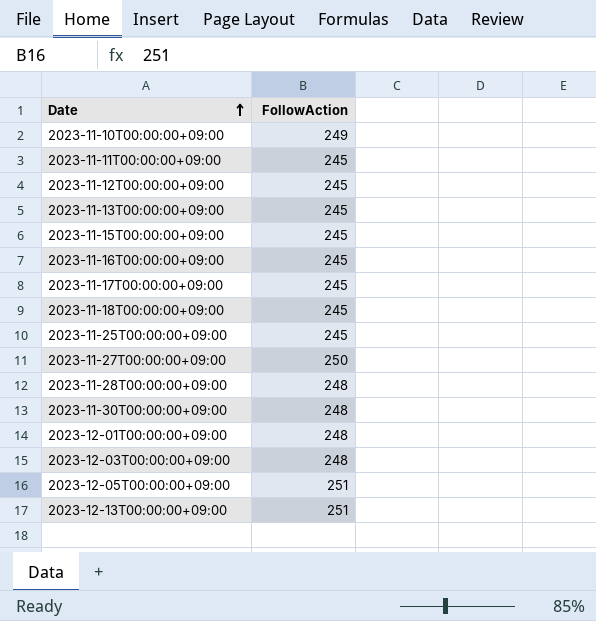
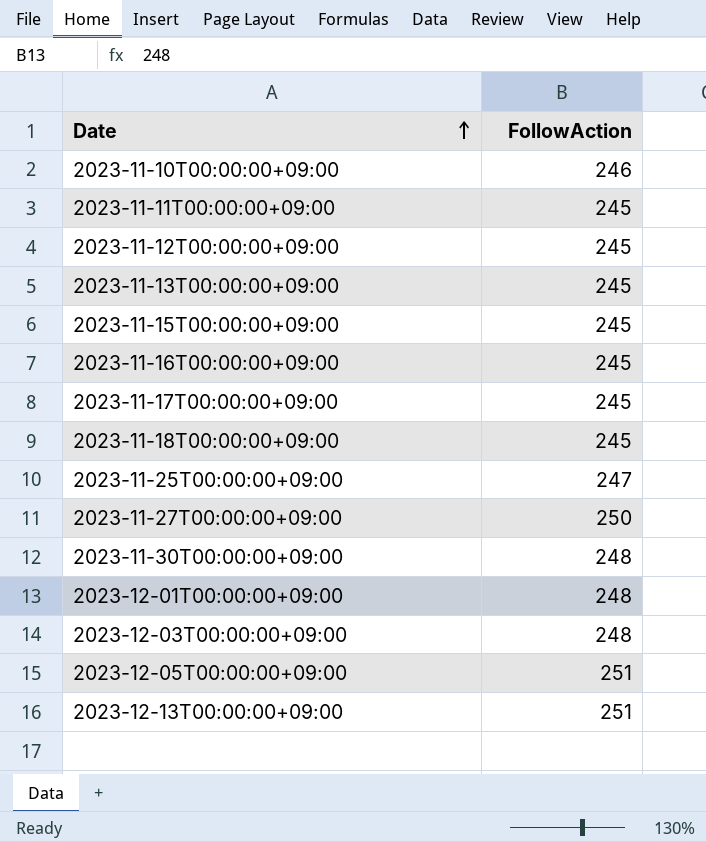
row 2023-11-28T00:00:00+09:00: 248 -> none
2023-11-10T00:00:00+09:00 | FollowAction: 249 -> 246
2023-11-25T00:00:00+09:00 | FollowAction: 245 -> 247

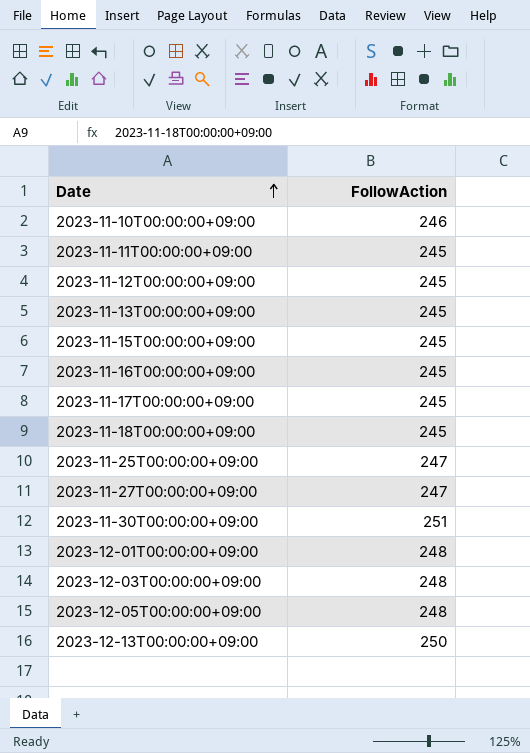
2023-11-27T00:00:00+09:00 | FollowAction: 250 -> 247
2023-11-30T00:00:00+09:00 | FollowAction: 248 -> 251
2023-12-05T00:00:00+09:00 | FollowAction: 251 -> 248
2023-12-13T00:00:00+09:00 | FollowAction: 251 -> 250

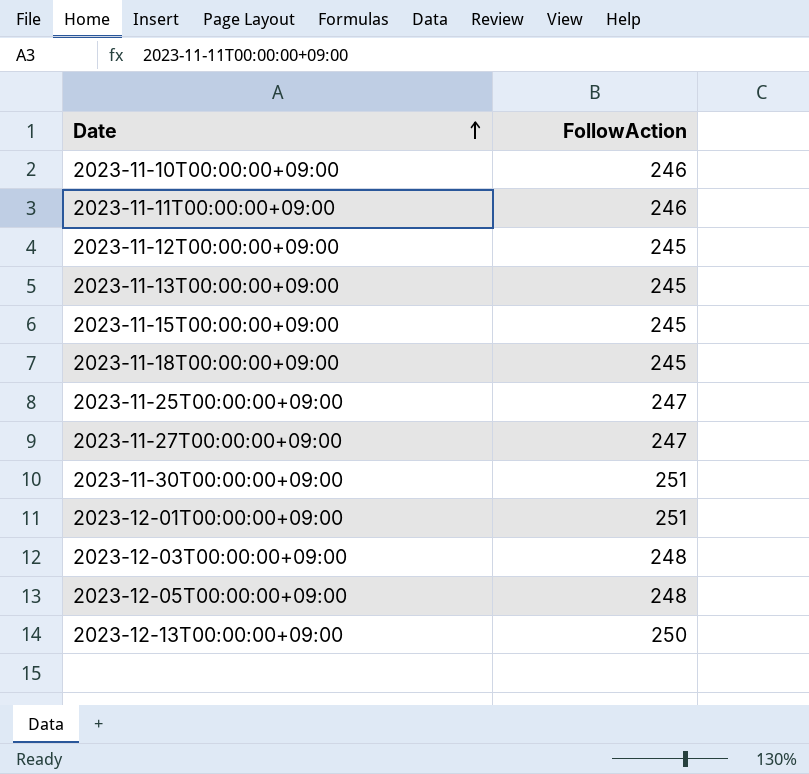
row 2023-11-16T00:00:00+09:00: 245 -> none
row 2023-11-17T00:00:00+09:00: 245 -> none
2023-11-11T00:00:00+09:00 | FollowAction: 245 -> 246
2023-12-01T00:00:00+09:00 | FollowAction: 248 -> 251

